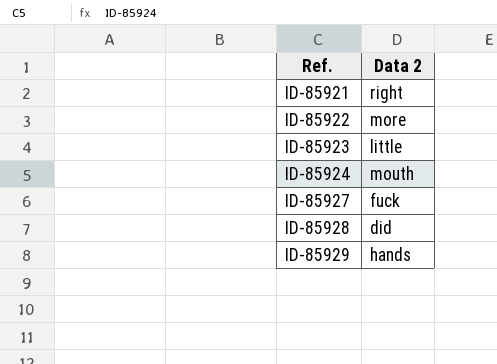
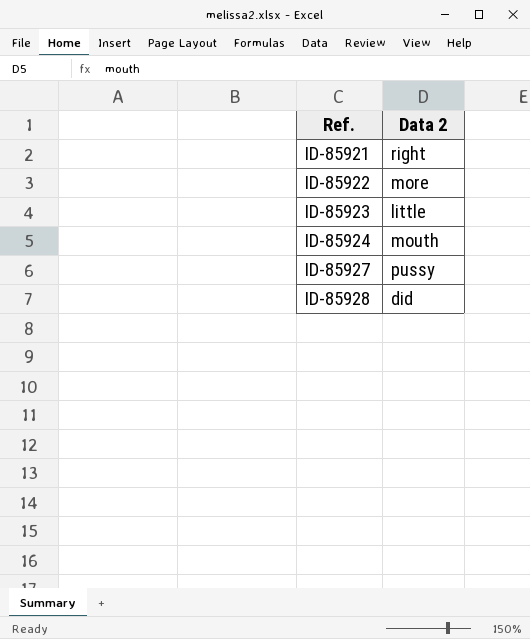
row ID-85929: hands -> none
ID-85927 | Data 2: fuck -> pussy

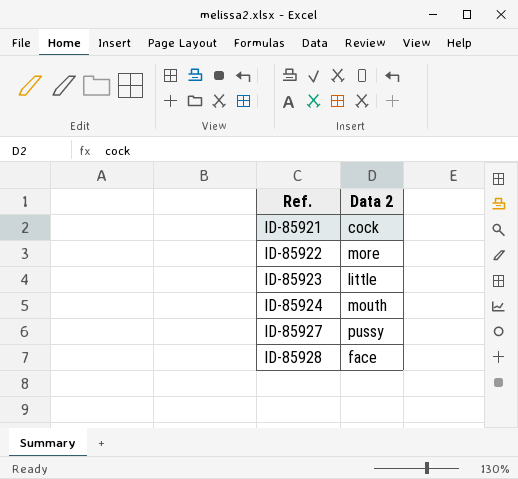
ID-85921 | Data 2: right -> cock
ID-85928 | Data 2: did -> face

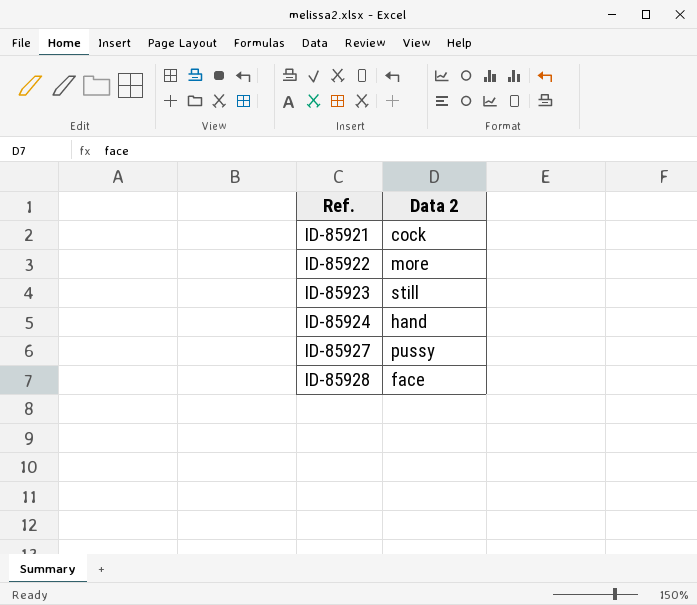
ID-85923 | Data 2: little -> still
ID-85924 | Data 2: mouth -> hand

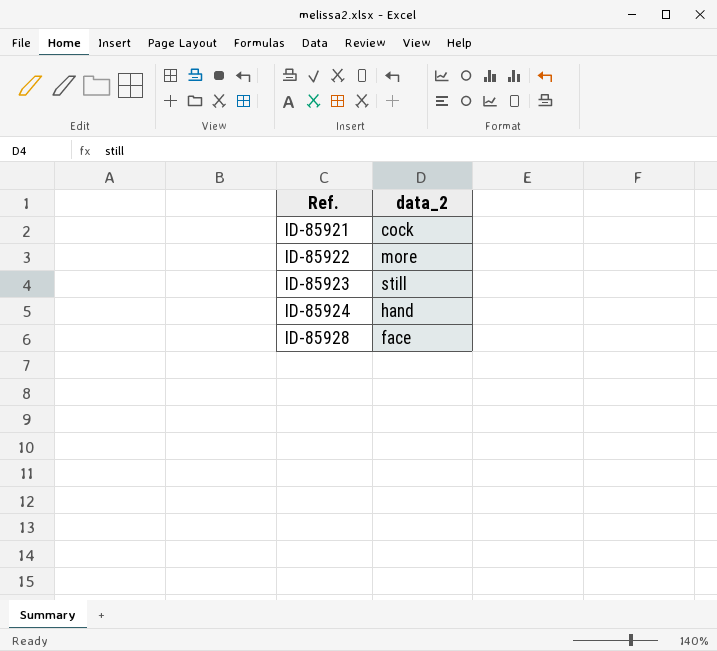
column name: Data 2 -> data_2
row ID-85927: pussy -> none

